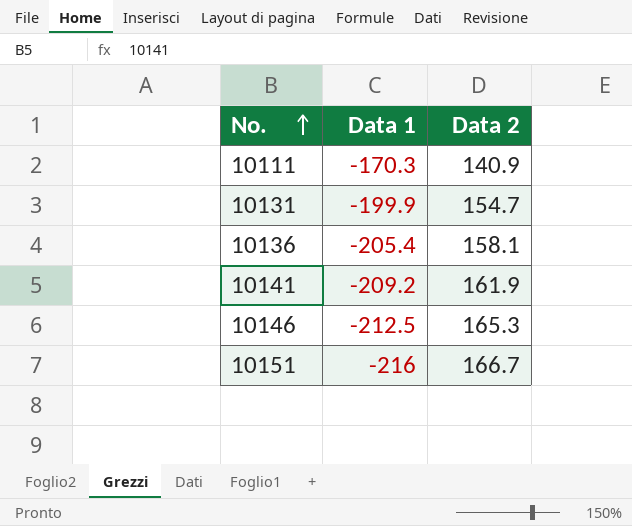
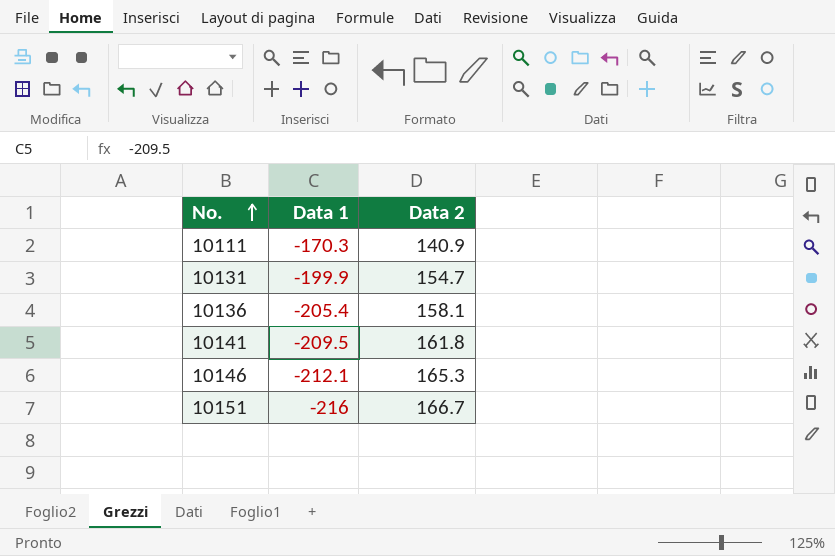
10141 | Data 1: -209.2 -> -209.5
10141 | Data 2: 161.9 -> 161.8
10146 | Data 1: -212.5 -> -212.1

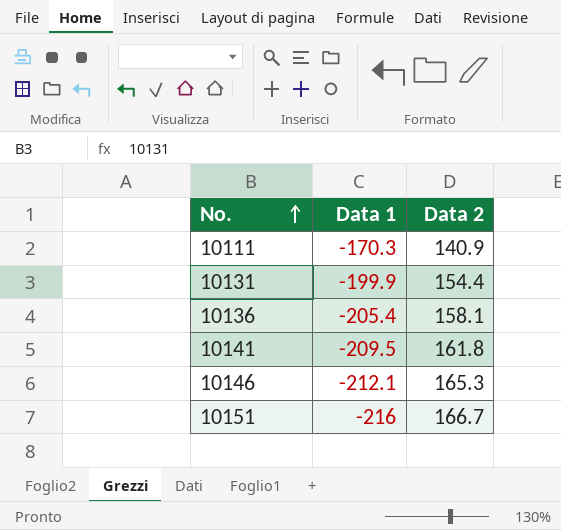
10131 | Data 2: 154.7 -> 154.4

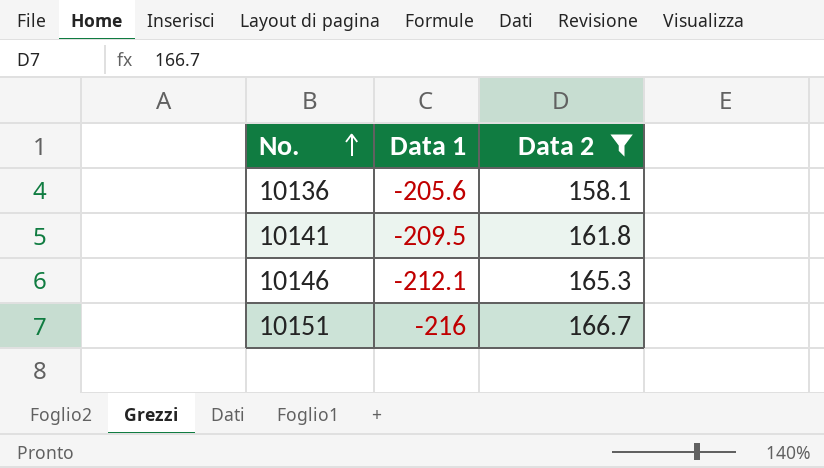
filter: none -> Data 2 >= 158.1
10136 | Data 1: -205.4 -> -205.6

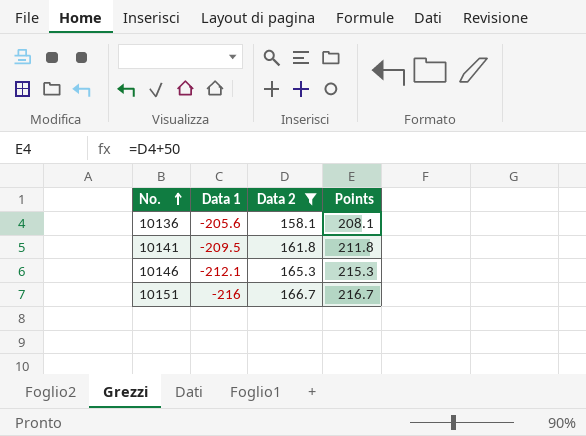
column Points | formula: none -> [Data 2] + 50

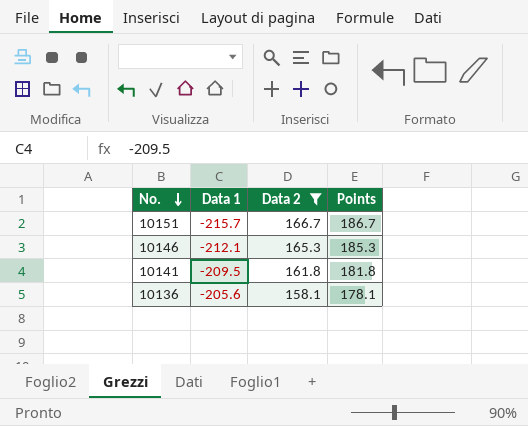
row order: No. ascending -> No. descending
column Points | formula: [Data 2] + 50 -> [Data 2] + 20
10151 | Data 1: -216 -> -215.7

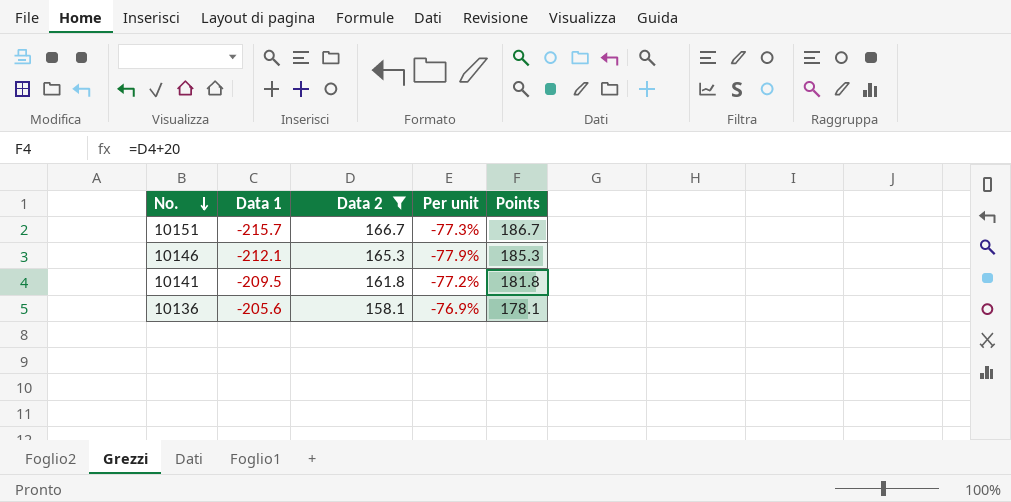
column Per unit | formula: none -> [Data 2] / [Data 1]

